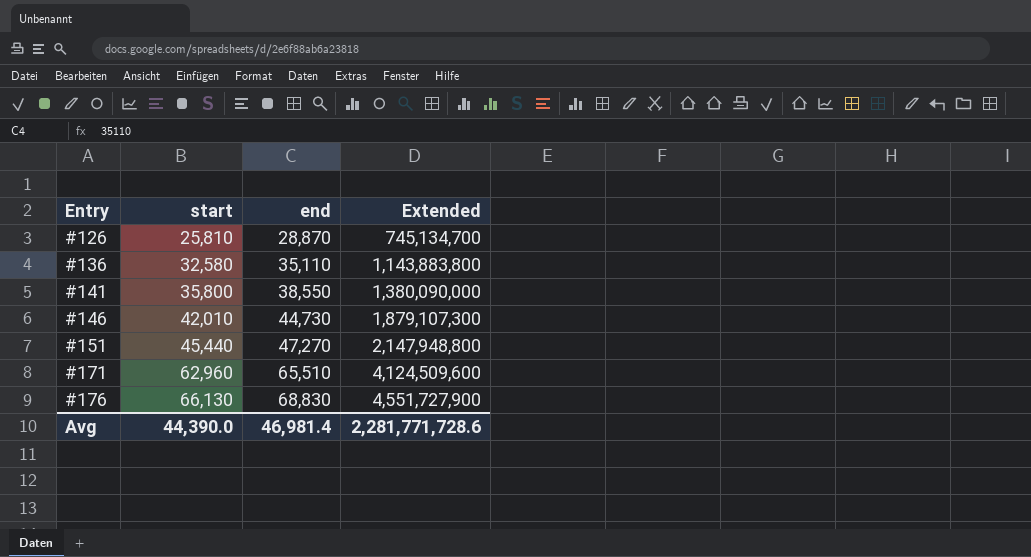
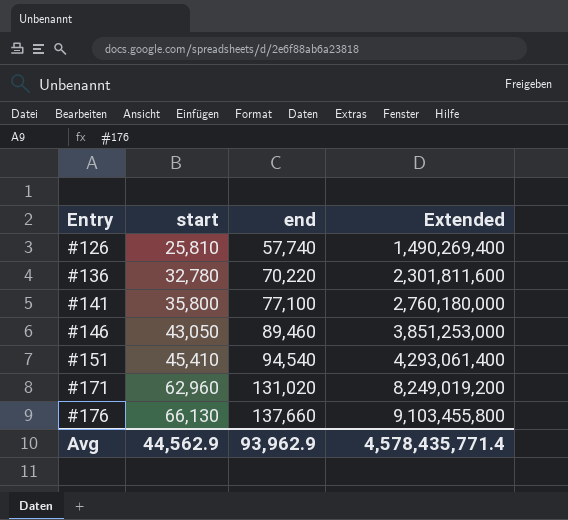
#126 | end: 28,870 -> 57,740
#126 | Extended: 745,134,700 -> 1,490,269,400
#136 | start: 32,580 -> 32,780
#136 | end: 35,110 -> 70,220
#136 | Extended: 1,143,883,800 -> 2,301,811,600
#141 | end: 38,550 -> 77,100
#141 | Extended: 1,380,090,000 -> 2,760,180,000
#146 | start: 42,010 -> 43,050
#146 | end: 44,730 -> 89,460
#146 | Extended: 1,879,107,300 -> 3,851,253,000
#151 | start: 45,440 -> 45,410
#151 | end: 47,270 -> 94,540
#151 | Extended: 2,147,948,800 -> 4,293,061,400
#171 | end: 65,510 -> 131,020
#171 | Extended: 4,124,509,600 -> 8,249,019,200
#176 | end: 68,830 -> 137,660
#176 | Extended: 4,551,727,900 -> 9,103,455,800
Avg | start: 44,390.0 -> 44,562.9
Avg | end: 46,981.4 -> 93,962.9
Avg | Extended: 2,281,771,728.6 -> 4,578,435,771.4

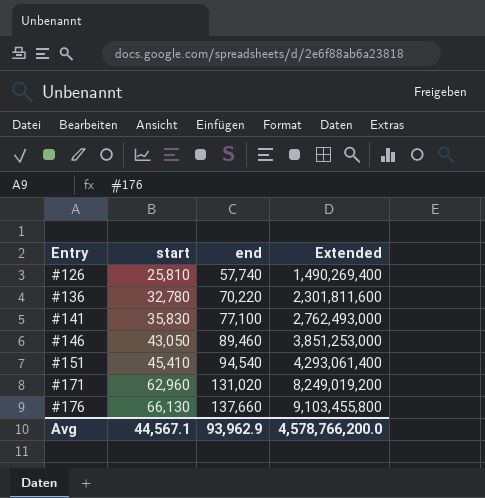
#141 | start: 35,800 -> 35,830
#141 | Extended: 2,760,180,000 -> 2,762,493,000
Avg | start: 44,562.9 -> 44,567.1
Avg | Extended: 4,578,435,771.4 -> 4,578,766,200.0

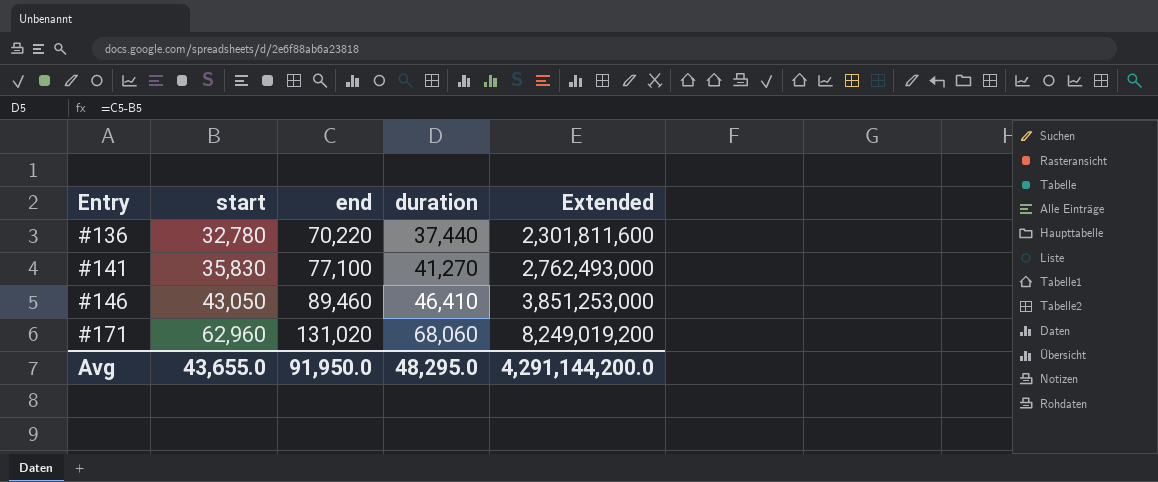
column duration | formula: none -> [end] - [start]
row #126: 25,810 | 57,740 | 1,490,269,400 -> none
row #151: 45,410 | 94,540 | 4,293,061,400 -> none
row #176: 66,130 | 137,660 | 9,103,455,800 -> none
Avg | start: 44,567.1 -> 43,655.0
Avg | end: 93,962.9 -> 91,950.0
Avg | Extended: 4,578,766,200.0 -> 4,291,144,200.0

